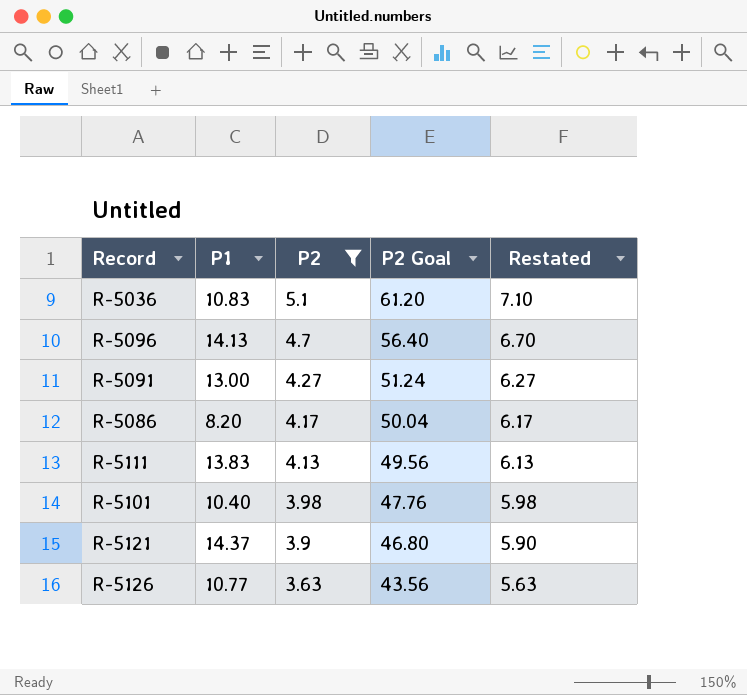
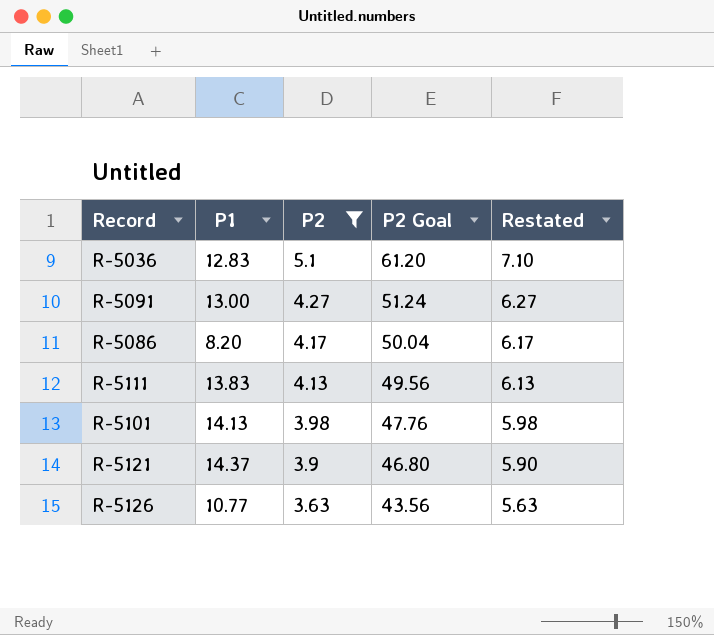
row R-5096: 14.13 | 4.7 | 56.40 | 6.70 -> none
R-5036 | P1: 10.83 -> 12.83
R-5101 | P1: 10.40 -> 14.13

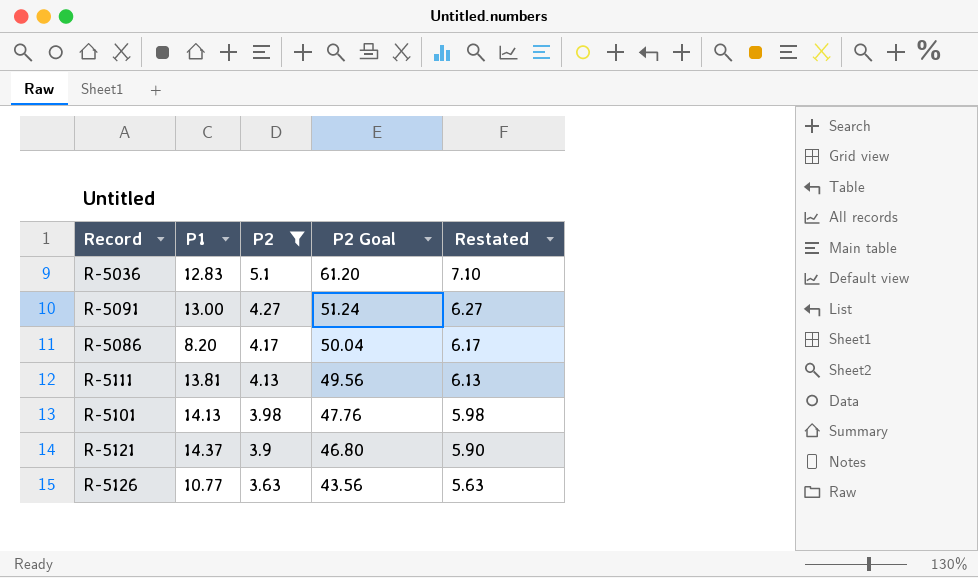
R-5111 | P1: 13.83 -> 13.81

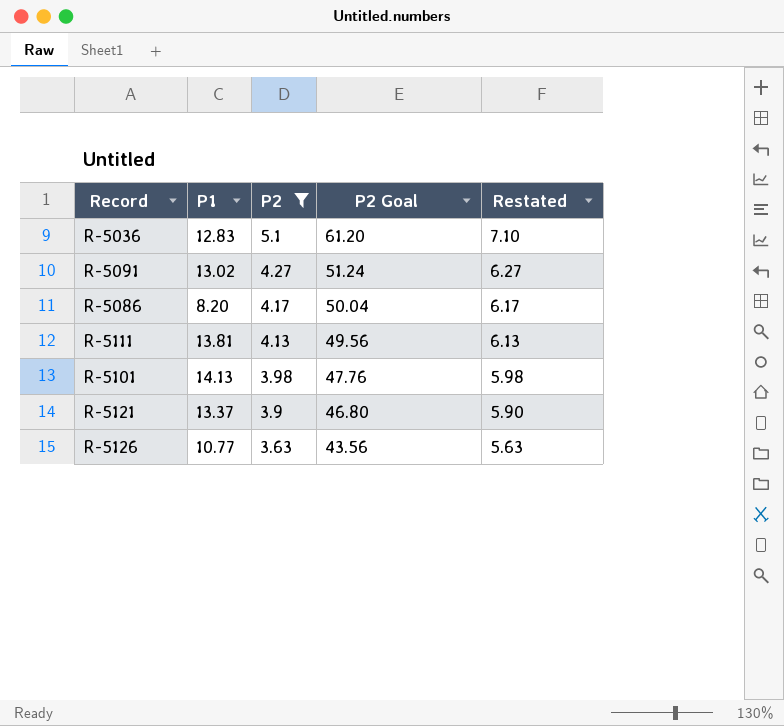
R-5091 | P1: 13.00 -> 13.02
R-5121 | P1: 14.37 -> 13.37

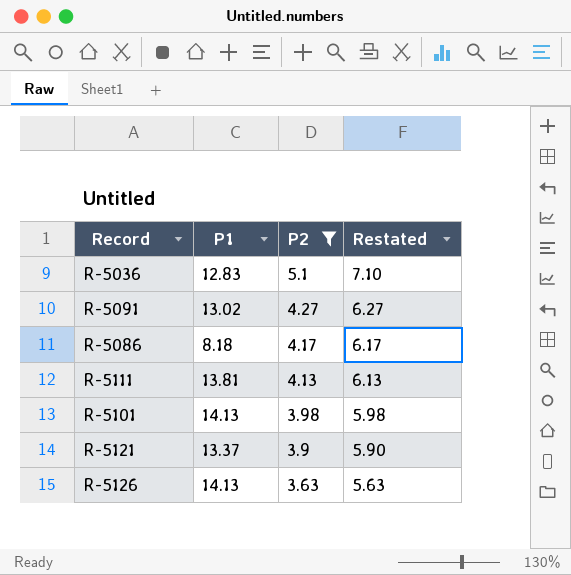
column P2 Goal | formula: [P2] * 12 -> none
R-5086 | P1: 8.20 -> 8.18
R-5126 | P1: 10.77 -> 14.13

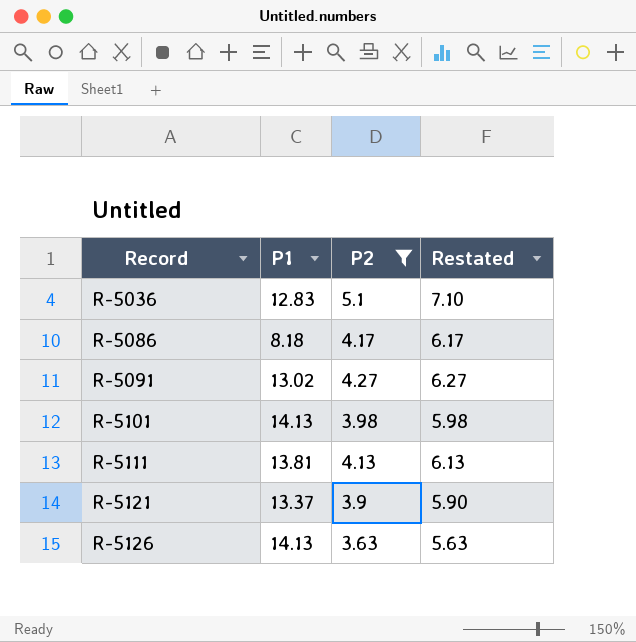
row order: P2 descending -> Record ascending

